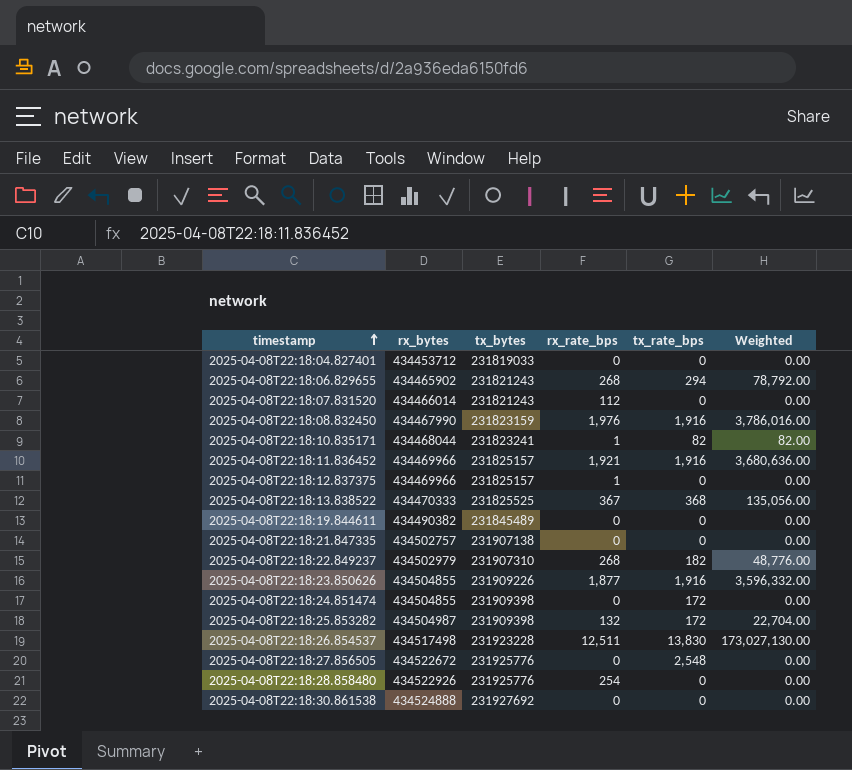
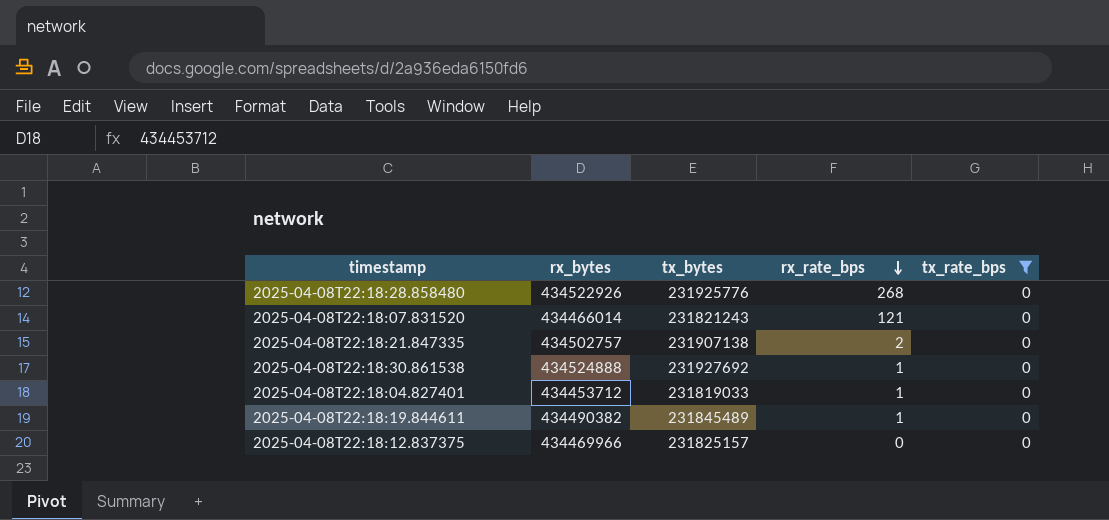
filter: none -> tx_rate_bps = 0
row order: timestamp ascending -> rx_rate_bps descending
column Weighted | formula: [rx_rate_bps] * [tx_rate_bps] -> none
2025-04-08T22:18:28.858480 | rx_rate_bps: 254 -> 268
2025-04-08T22:18:07.831520 | rx_rate_bps: 112 -> 121
2025-04-08T22:18:21.847335 | rx_rate_bps: 0 -> 2
2025-04-08T22:18:30.861538 | rx_rate_bps: 0 -> 1
2025-04-08T22:18:04.827401 | rx_rate_bps: 0 -> 1
2025-04-08T22:18:19.844611 | rx_rate_bps: 0 -> 1
2025-04-08T22:18:12.837375 | rx_rate_bps: 1 -> 0

